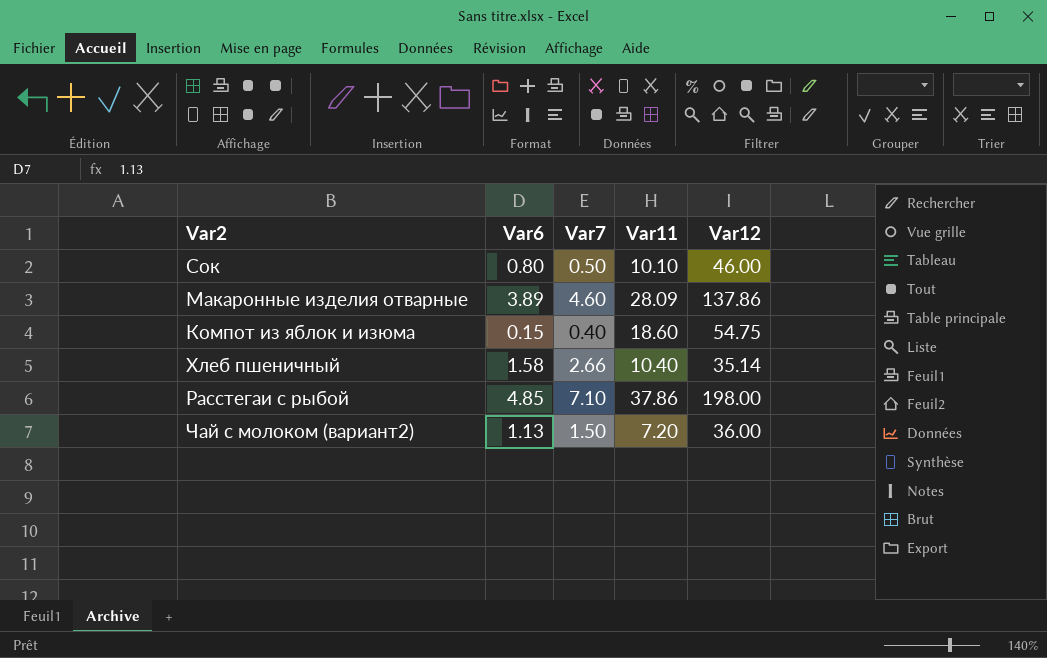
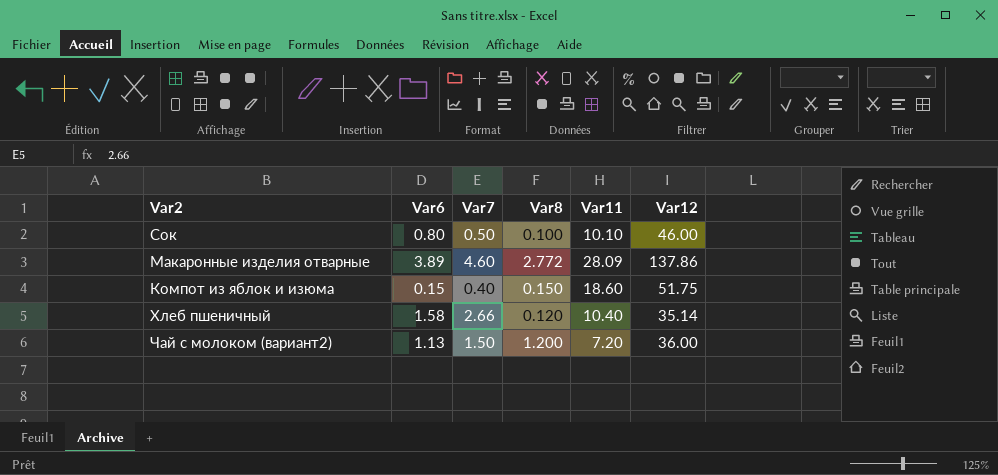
column Var8 | position: none -> 4
row Расстегаи с рыбой: 4.85 | 7.10 | 37.86 | 198.00 -> none
Компот из яблок и изюма | Var12: 54.75 -> 51.75

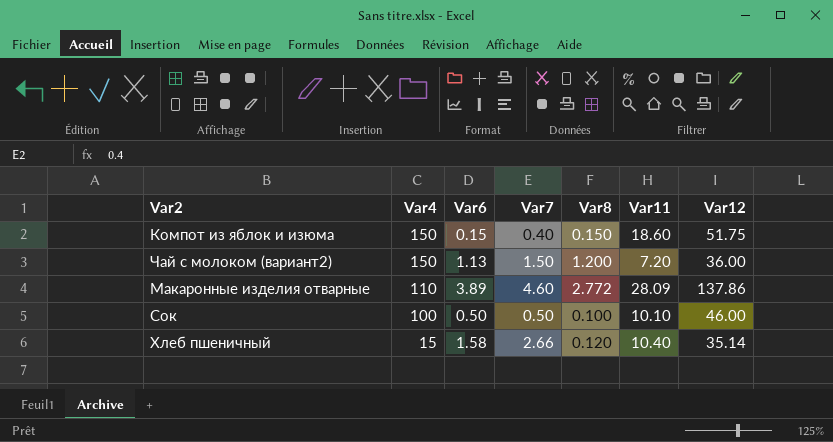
row order: none -> Var4 descending
column Var4 | position: none -> 2
Сок | Var6: 0.80 -> 0.50

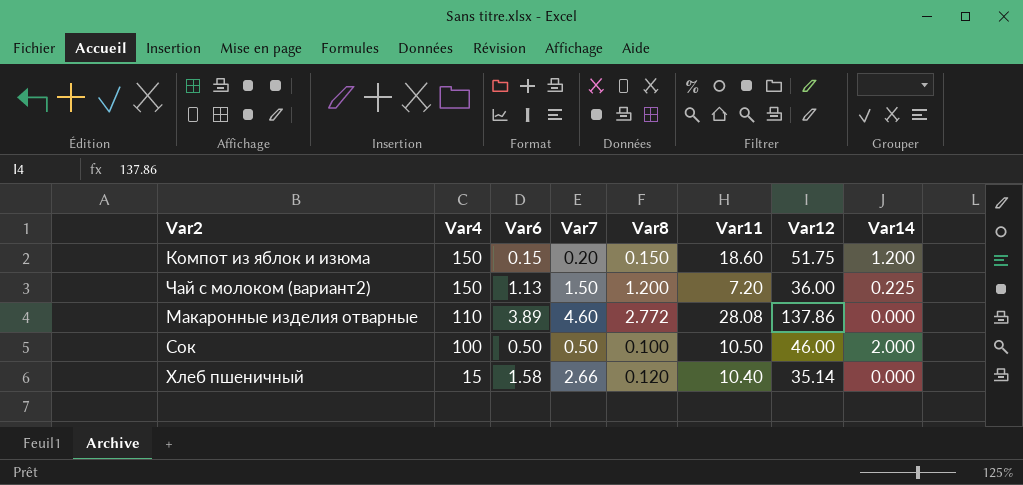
column Var14 | position: none -> 8
Компот из яблок и изюма | Var7: 0.40 -> 0.20
Макаронные изделия отварные | Var11: 28.09 -> 28.08
Сок | Var11: 10.10 -> 10.50

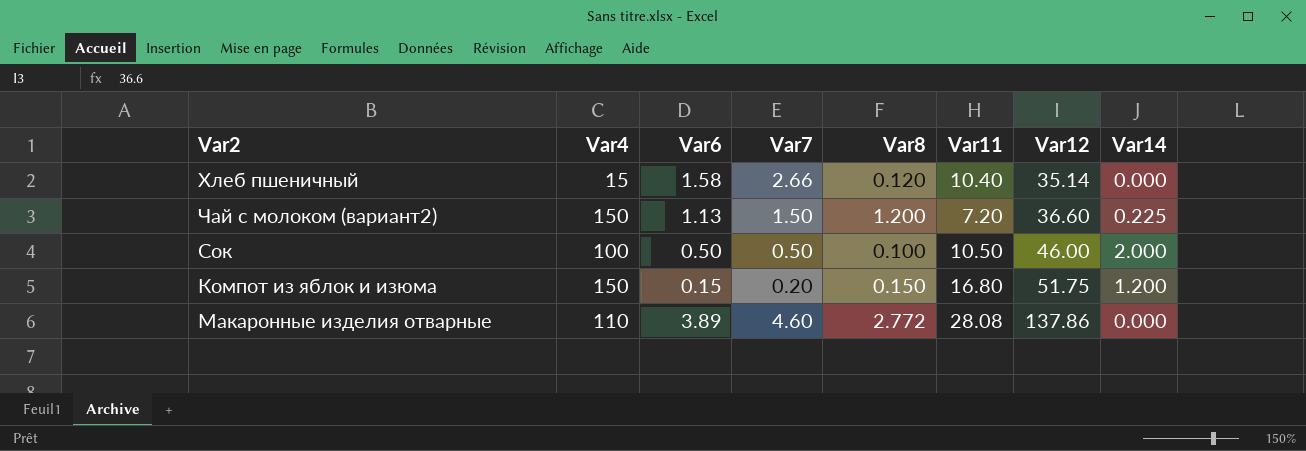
row order: Var4 descending -> Var12 ascending
Чай с молоком (вариант2) | Var12: 36.00 -> 36.60
Компот из яблок и изюма | Var11: 18.60 -> 16.80

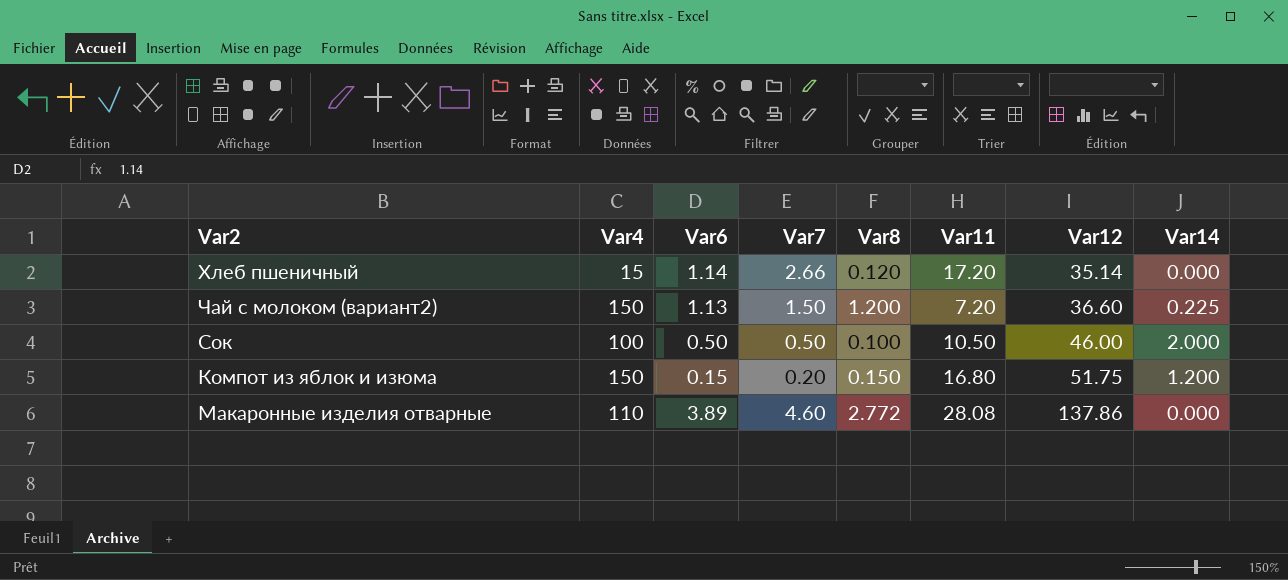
Хлеб пшеничный | Var6: 1.58 -> 1.14
Хлеб пшеничный | Var11: 10.40 -> 17.20

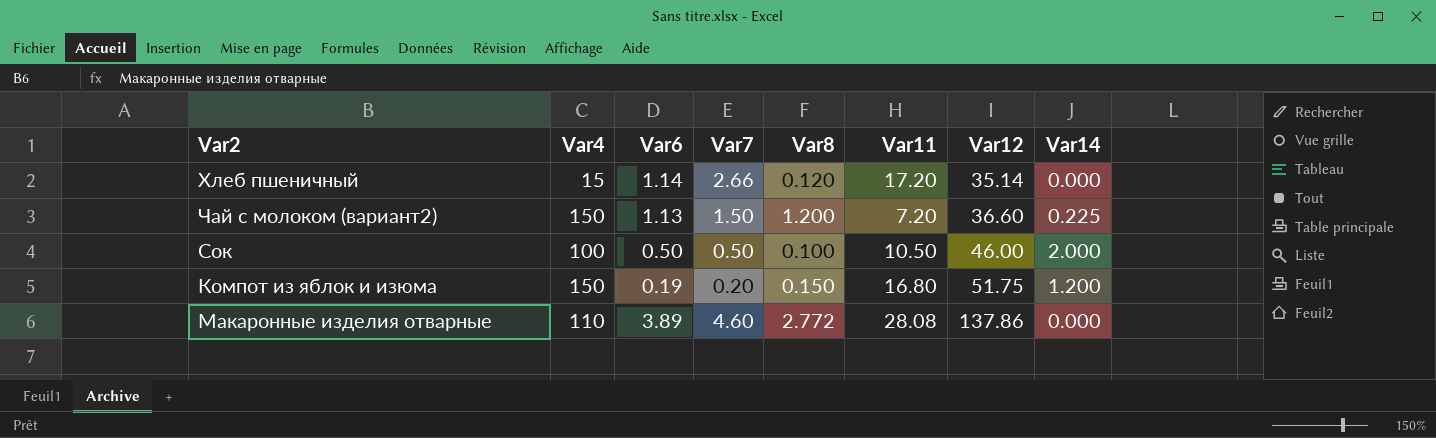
Компот из яблок и изюма | Var6: 0.15 -> 0.19

